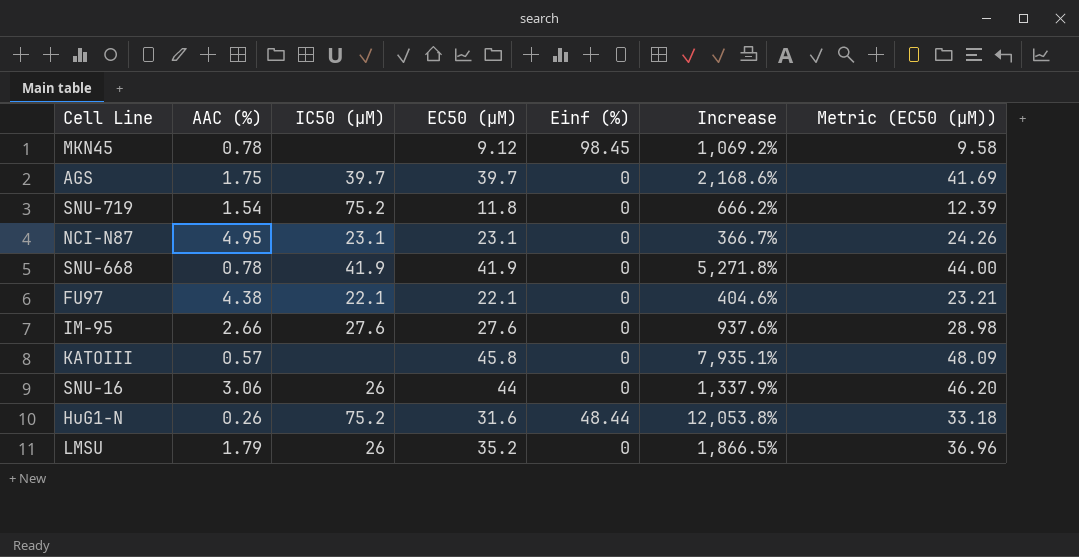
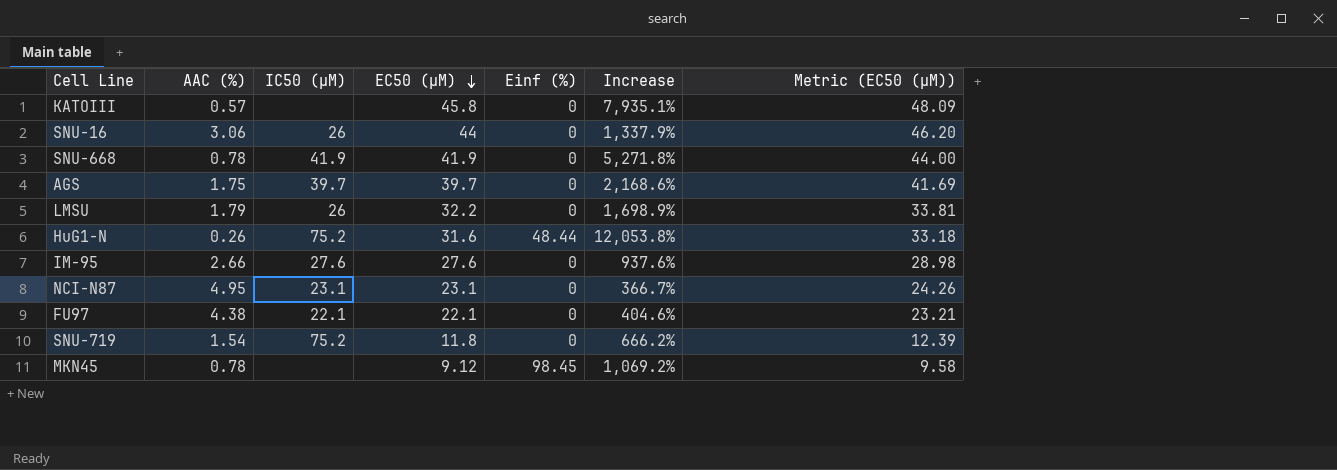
row order: none -> EC50 (µM) descending
LMSU | EC50 (µM): 35.2 -> 32.2
LMSU | Increase: 1,866.5% -> 1,698.9%
LMSU | Metric (EC50 (µM)): 36.96 -> 33.81

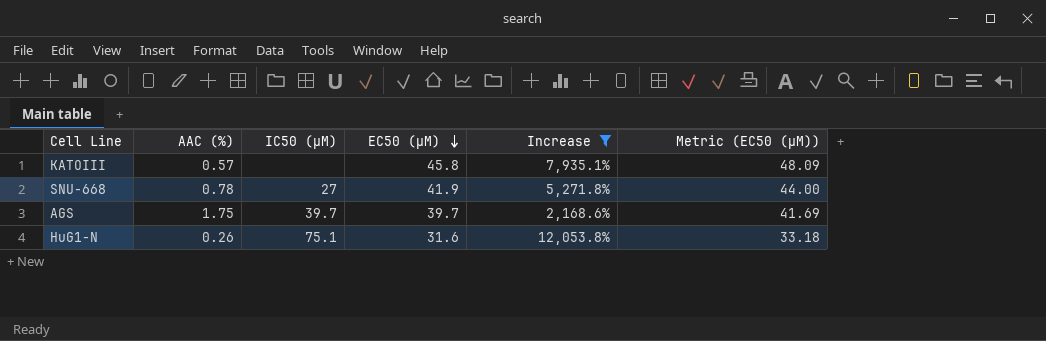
filter: none -> Increase >= 2,168.6%
column Einf (%) | position: 5 -> none
SNU-668 | IC50 (µM): 41.9 -> 27
HuG1-N | IC50 (µM): 75.2 -> 75.1

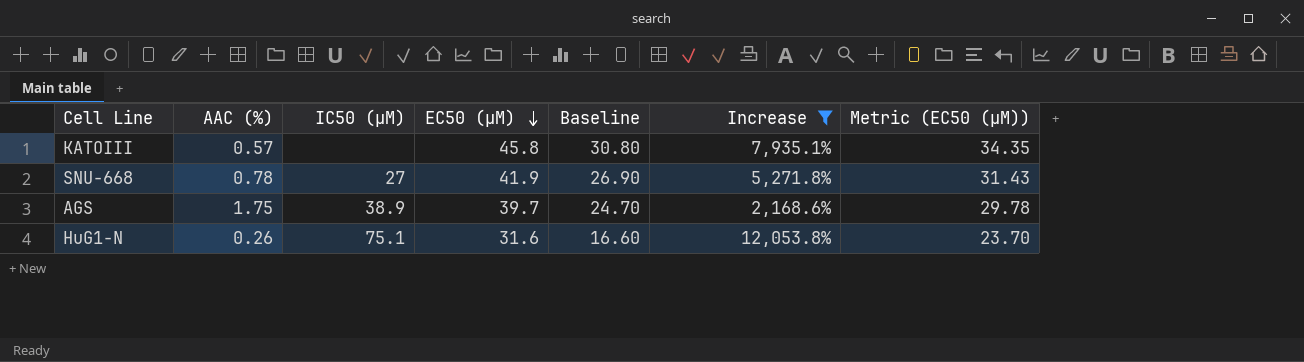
column Baseline | formula: none -> [EC50 (µM)] - 15
column Metric (EC50 (µM)) | formula: [EC50 (µM)] * 1.05 -> [EC50 (µM)] * 0.75
AGS | IC50 (µM): 39.7 -> 38.9

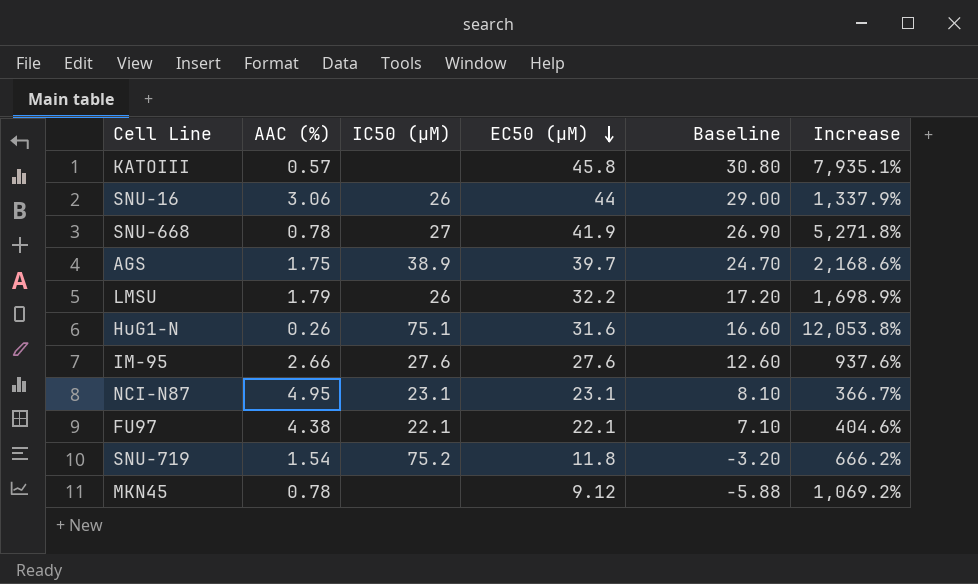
filter: Increase >= 2,168.6% -> none
column Metric (EC50 (µM)) | formula: [EC50 (µM)] * 0.75 -> none

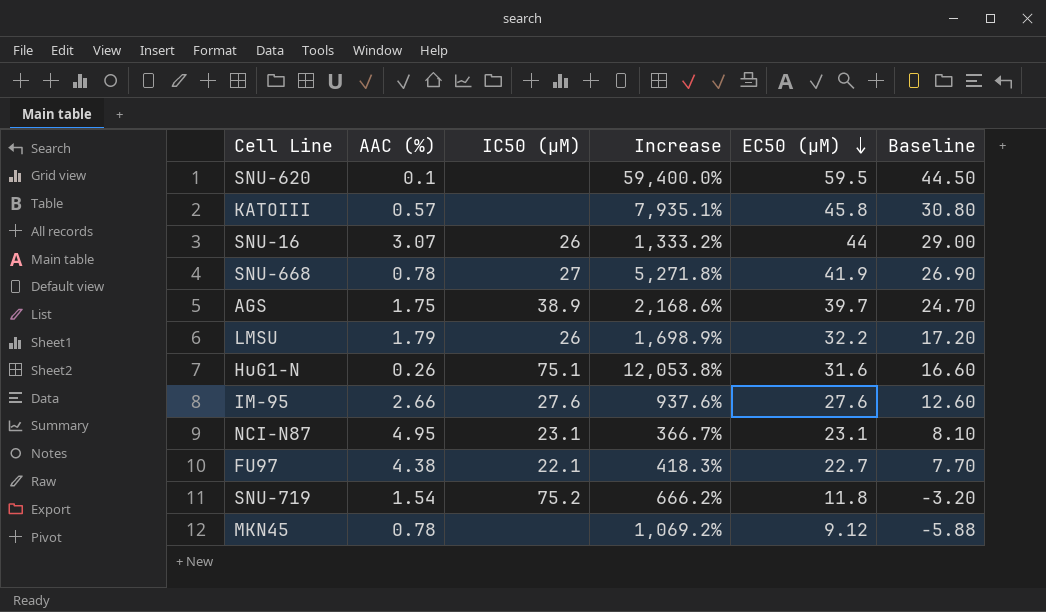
column Increase | position: 6 -> 4
row SNU-620: none -> 0.1 | none | 59,400.0% | 59.5 | 44.50
SNU-16 | AAC (%): 3.06 -> 3.07
SNU-16 | Increase: 1,337.9% -> 1,333.2%
FU97 | Increase: 404.6% -> 418.3%
FU97 | EC50 (µM): 22.1 -> 22.7
FU97 | Baseline: 7.10 -> 7.70

